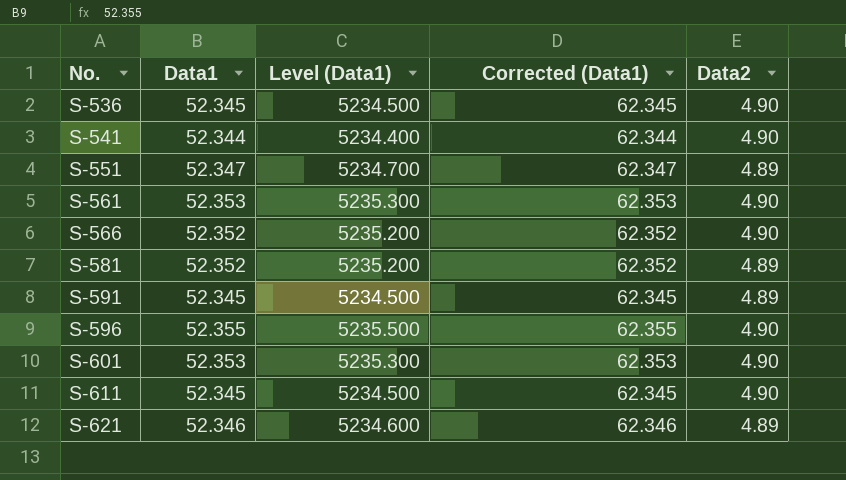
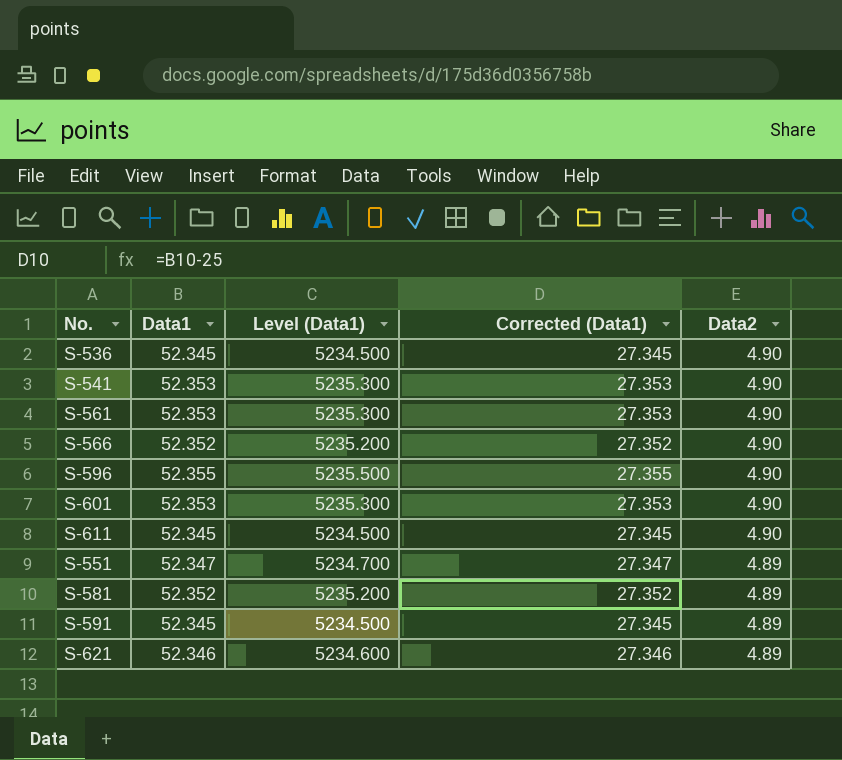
row order: No. ascending -> Data2 descending
column Corrected (Data1) | formula: [Data1] + 10 -> [Data1] - 25
S-541 | Data1: 52.344 -> 52.353
S-541 | Level (Data1): 5234.400 -> 5235.300

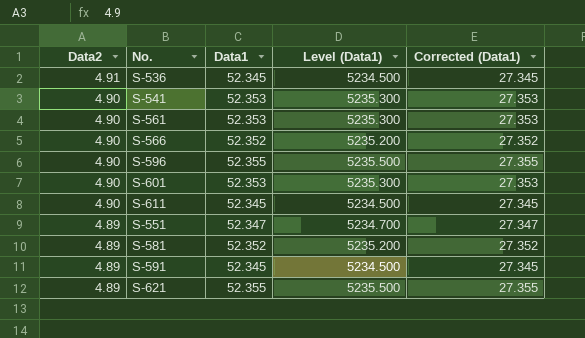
column Data2 | position: 5 -> 1
S-536 | Data2: 4.90 -> 4.91
S-621 | Data1: 52.346 -> 52.355
S-621 | Level (Data1): 5234.600 -> 5235.500
S-621 | Corrected (Data1): 27.346 -> 27.355

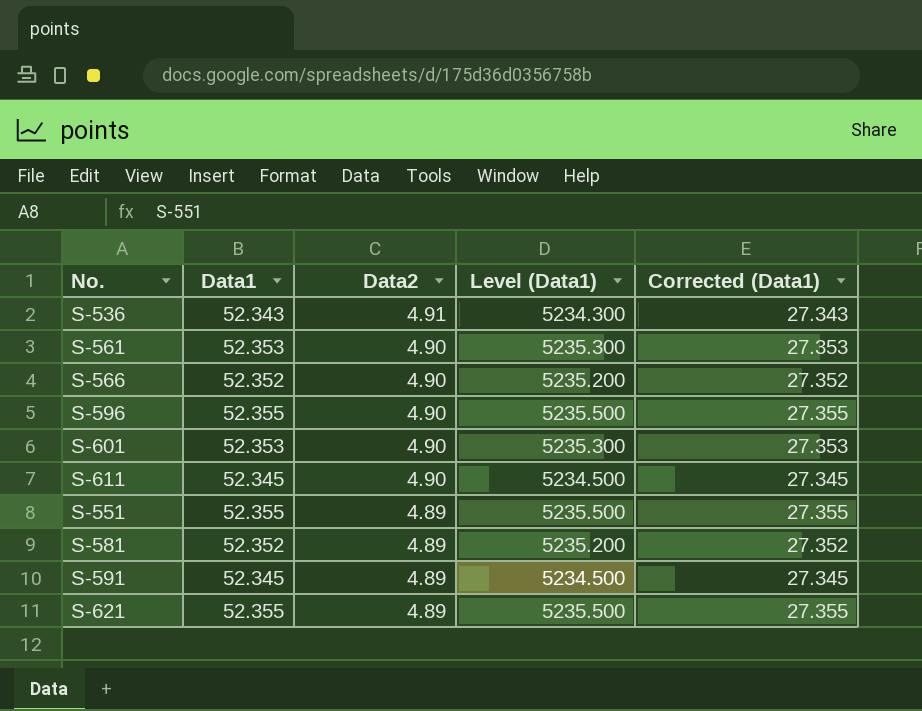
column Data2 | position: 1 -> 3
row S-541: 4.90 | 52.353 | 5235.300 | 27.353 -> none
S-536 | Data1: 52.345 -> 52.343
S-536 | Level (Data1): 5234.500 -> 5234.300
S-536 | Corrected (Data1): 27.345 -> 27.343
S-551 | Data1: 52.347 -> 52.355
S-551 | Level (Data1): 5234.700 -> 5235.500
S-551 | Corrected (Data1): 27.347 -> 27.355

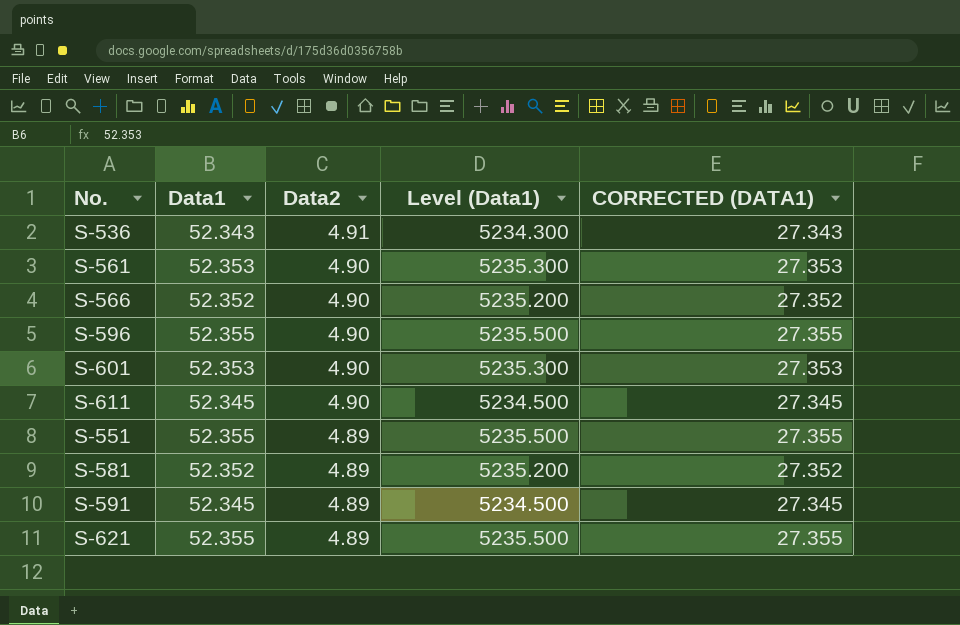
column name: Corrected (Data1) -> CORRECTED (DATA1)

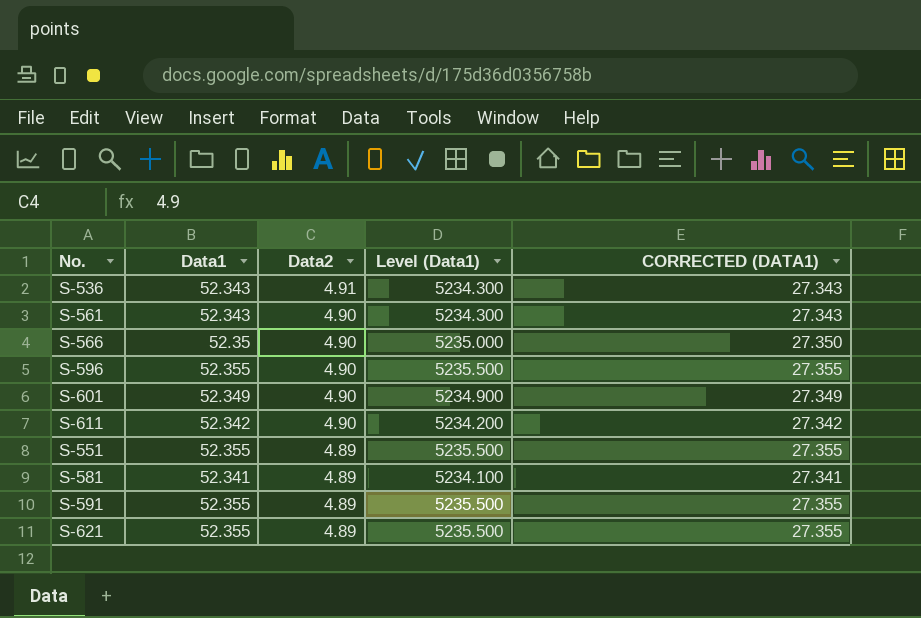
S-561 | Data1: 52.353 -> 52.343
S-561 | Level (Data1): 5235.300 -> 5234.300
S-561 | CORRECTED (DATA1): 27.353 -> 27.343
S-566 | Data1: 52.352 -> 52.35
S-566 | Level (Data1): 5235.200 -> 5235.000
S-566 | CORRECTED (DATA1): 27.352 -> 27.350
S-601 | Data1: 52.353 -> 52.349
S-601 | Level (Data1): 5235.300 -> 5234.900
S-601 | CORRECTED (DATA1): 27.353 -> 27.349
S-611 | Data1: 52.345 -> 52.342
S-611 | Level (Data1): 5234.500 -> 5234.200
S-611 | CORRECTED (DATA1): 27.345 -> 27.342
S-581 | Data1: 52.352 -> 52.341
S-581 | Level (Data1): 5235.200 -> 5234.100
S-581 | CORRECTED (DATA1): 27.352 -> 27.341
S-591 | Data1: 52.345 -> 52.355
S-591 | Level (Data1): 5234.500 -> 5235.500
S-591 | CORRECTED (DATA1): 27.345 -> 27.355

